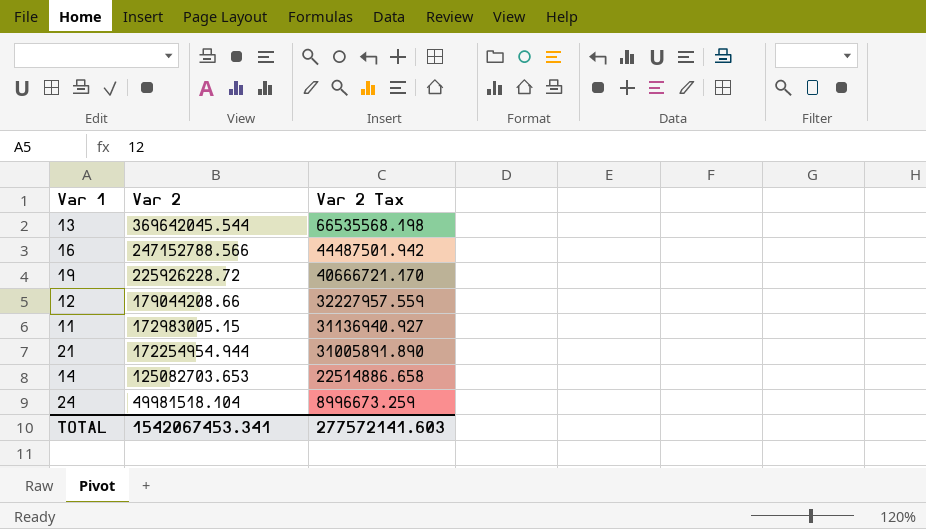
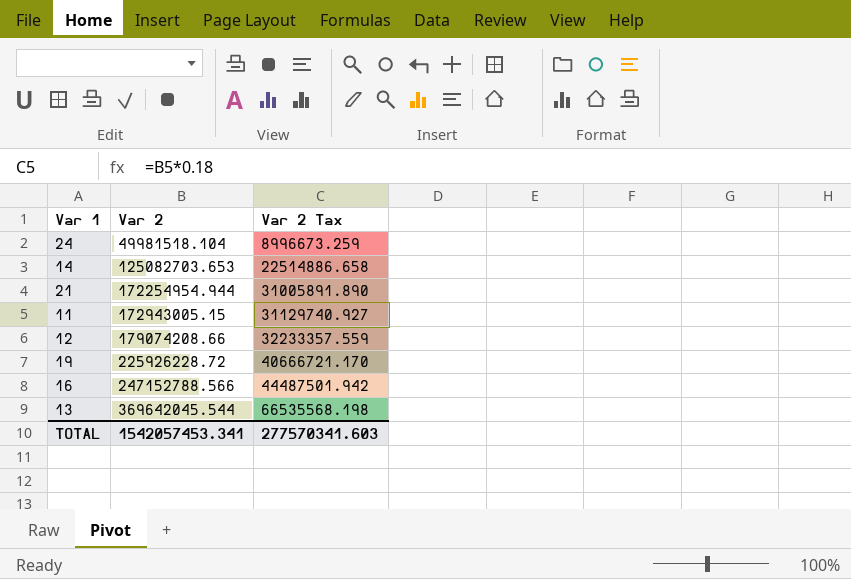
row order: Var 2 descending -> Var 2 ascending
11 | Var 2: 172983005.15 -> 172943005.15
11 | Var 2 Tax: 31136940.927 -> 31129740.927
12 | Var 2: 179044208.66 -> 179074208.66
12 | Var 2 Tax: 32227957.559 -> 32233357.559
TOTAL | Var 2: 1542067453.341 -> 1542057453.341
TOTAL | Var 2 Tax: 277572141.603 -> 277570341.603

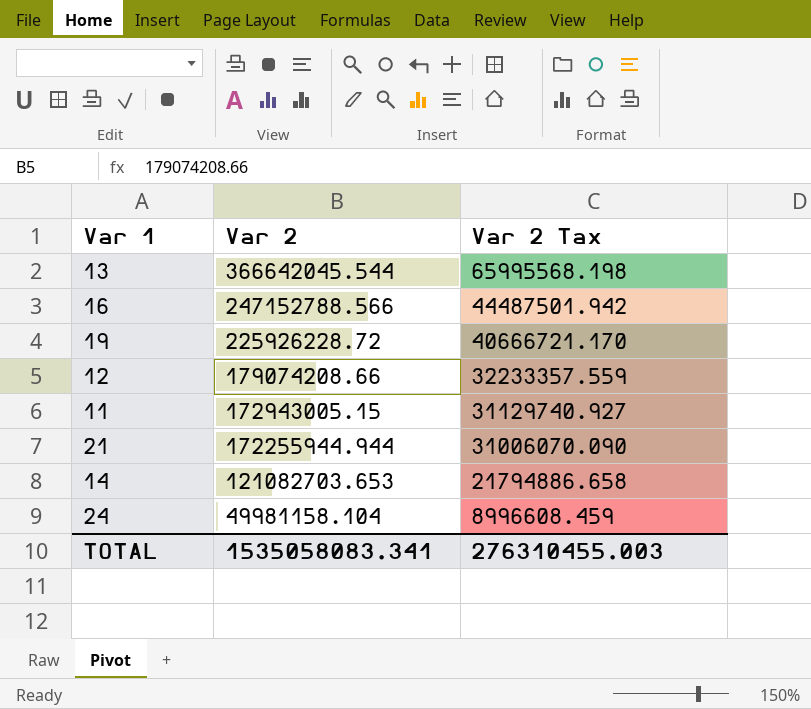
row order: Var 2 ascending -> Var 2 descending
13 | Var 2: 369642045.544 -> 366642045.544
13 | Var 2 Tax: 66535568.198 -> 65995568.198
21 | Var 2: 172254954.944 -> 172255944.944
21 | Var 2 Tax: 31005891.890 -> 31006070.090
14 | Var 2: 125082703.653 -> 121082703.653
14 | Var 2 Tax: 22514886.658 -> 21794886.658
24 | Var 2: 49981518.104 -> 49981158.104
24 | Var 2 Tax: 8996673.259 -> 8996608.459
TOTAL | Var 2: 1542057453.341 -> 1535058083.341
TOTAL | Var 2 Tax: 277570341.603 -> 276310455.003

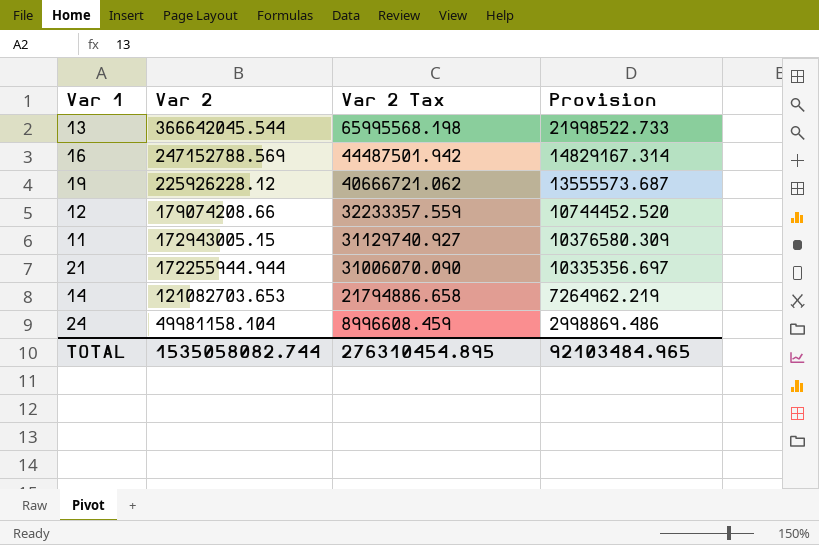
column Provision | formula: none -> [Var 2] * 0.06
16 | Var 2: 247152788.566 -> 247152788.569
19 | Var 2: 225926228.72 -> 225926228.12
19 | Var 2 Tax: 40666721.170 -> 40666721.062
TOTAL | Var 2: 1535058083.341 -> 1535058082.744
TOTAL | Var 2 Tax: 276310455.003 -> 276310454.895

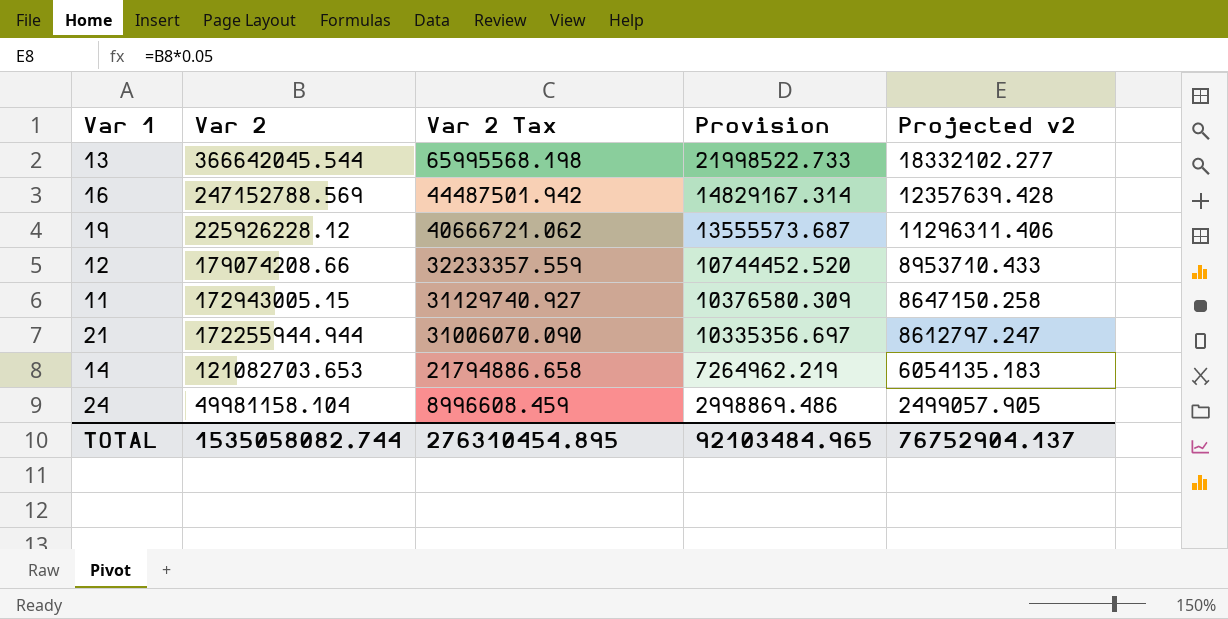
column Projected v2 | formula: none -> [Var 2] * 0.05

